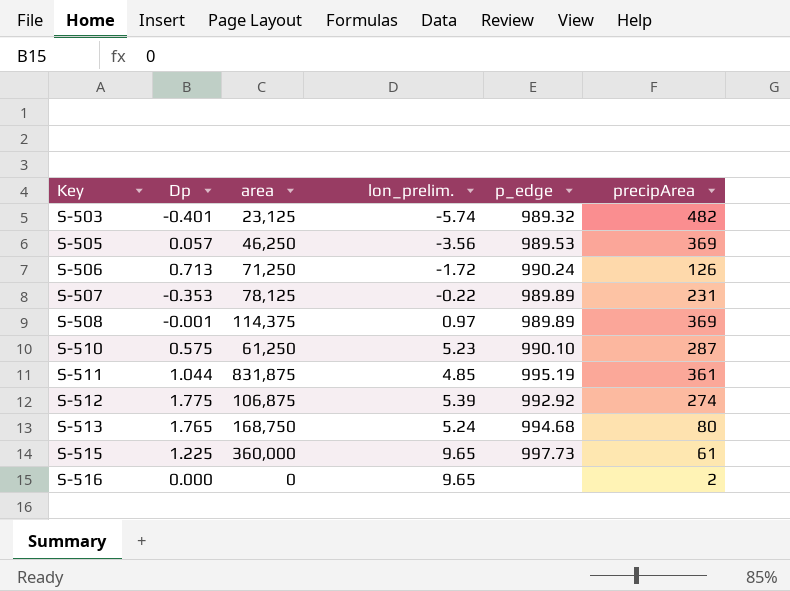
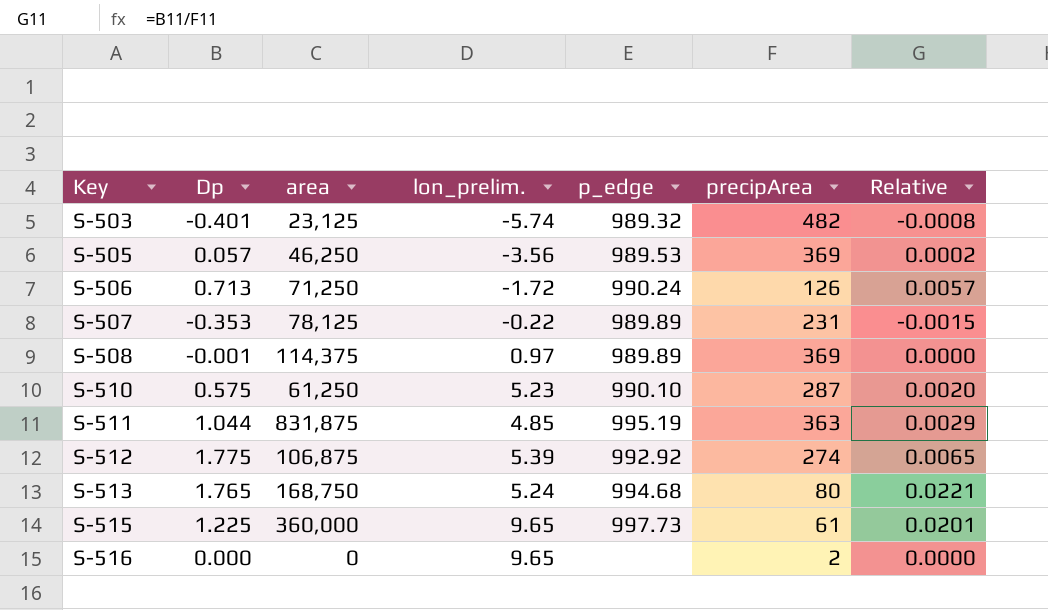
column Relative | formula: none -> [Dp] / [precipArea]
S-511 | precipArea: 361 -> 363

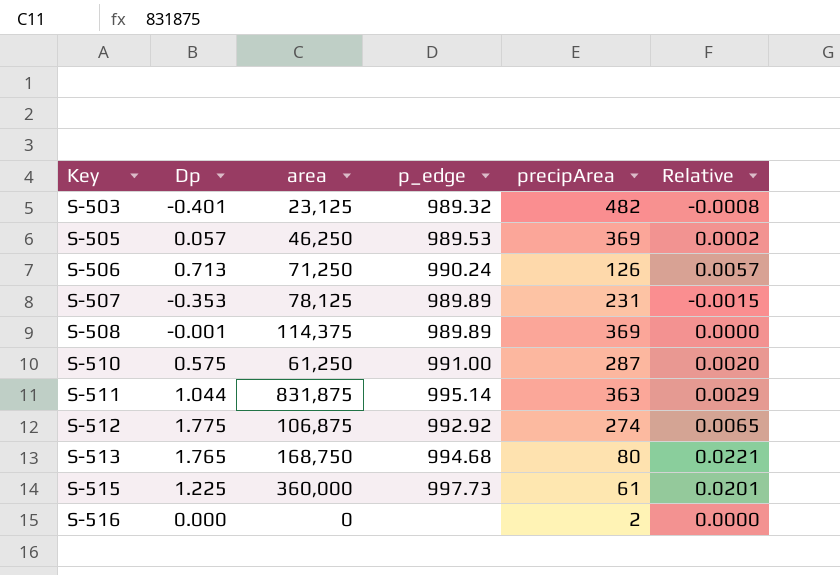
column lon_prelim. | position: 4 -> none
S-510 | p_edge: 990.10 -> 991.00
S-511 | p_edge: 995.19 -> 995.14

